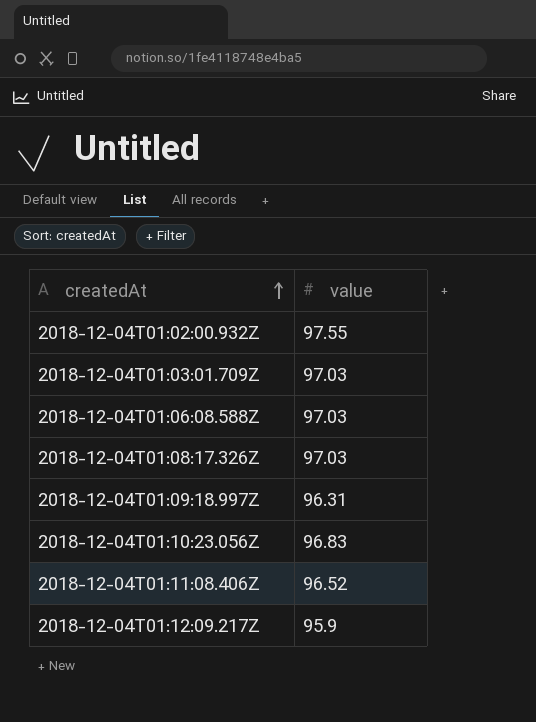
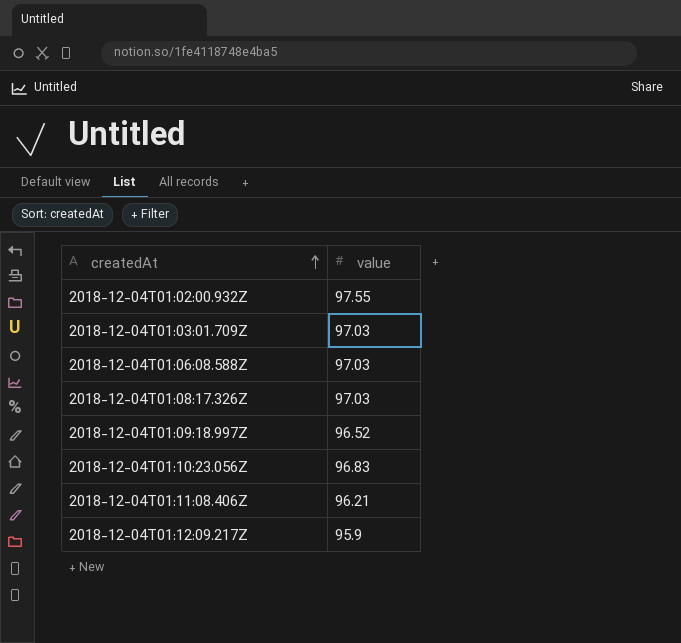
2018-12-04T01:09:18.997Z | value: 96.31 -> 96.52
2018-12-04T01:11:08.406Z | value: 96.52 -> 96.21

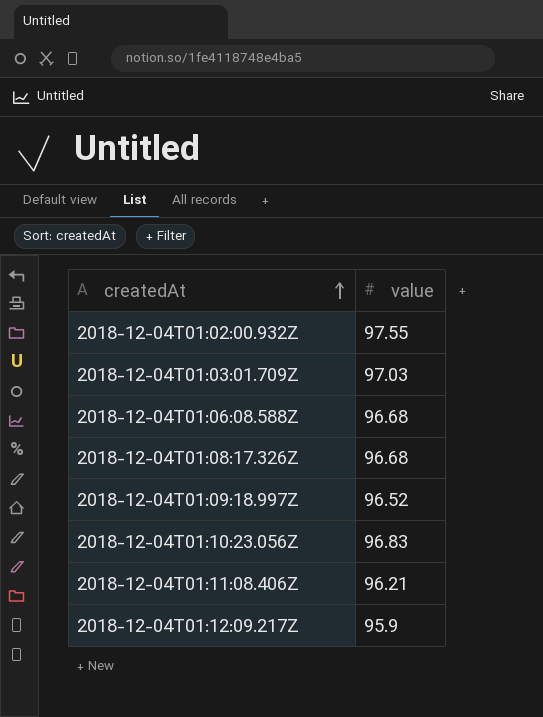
2018-12-04T01:06:08.588Z | value: 97.03 -> 96.68
2018-12-04T01:08:17.326Z | value: 97.03 -> 96.68

